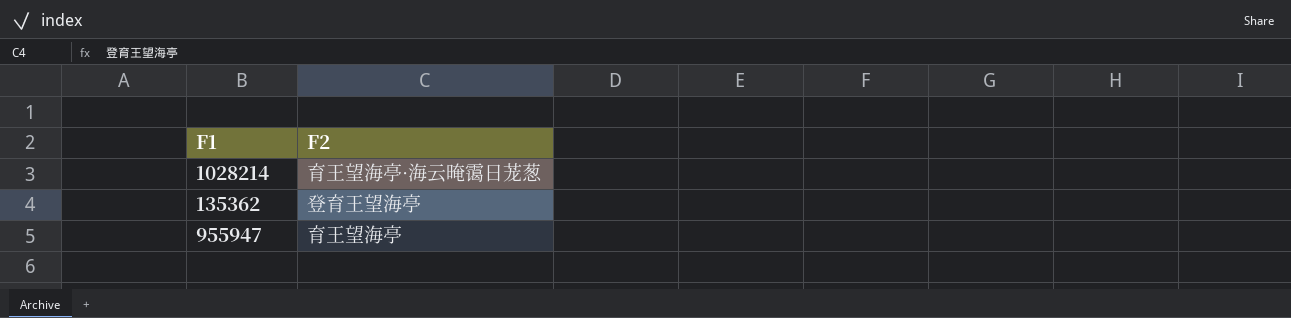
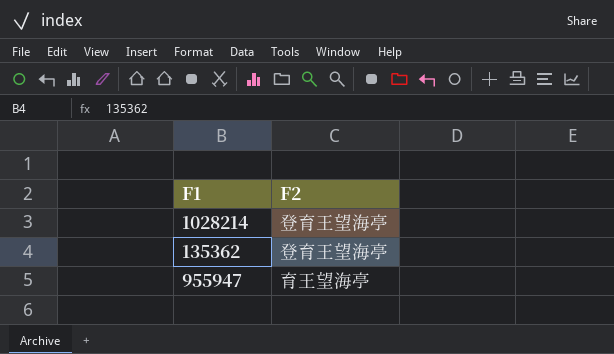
1028214 | F2: 育王望海亭·海云晻霭日茏葱 -> 登育王望海亭

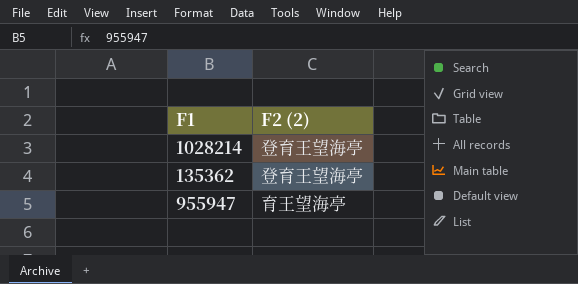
column name: F2 -> F2 (2)

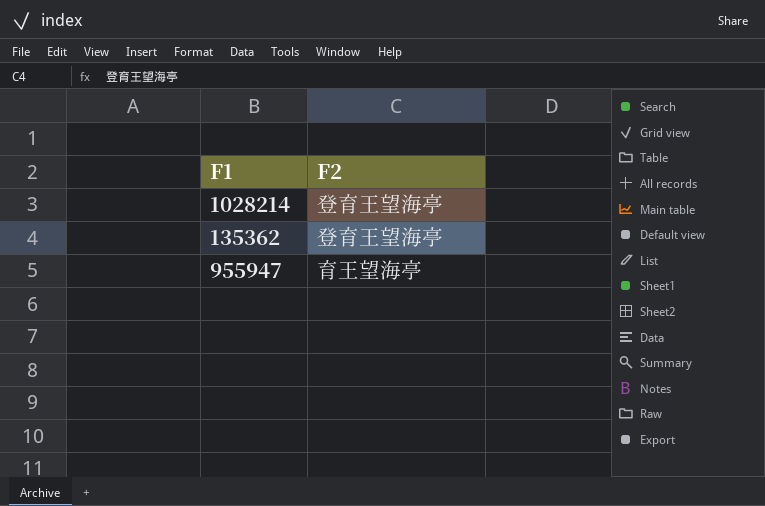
column name: F2 (2) -> F2

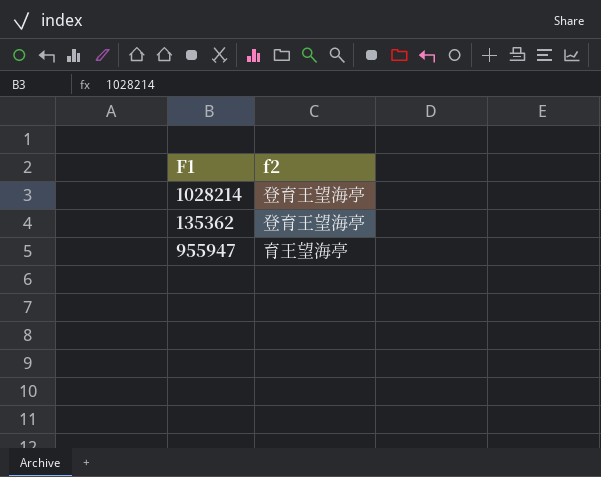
column name: F2 -> f2

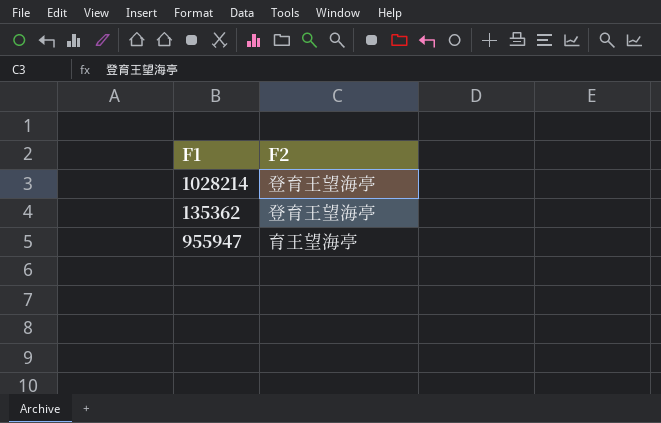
column name: f2 -> F2

